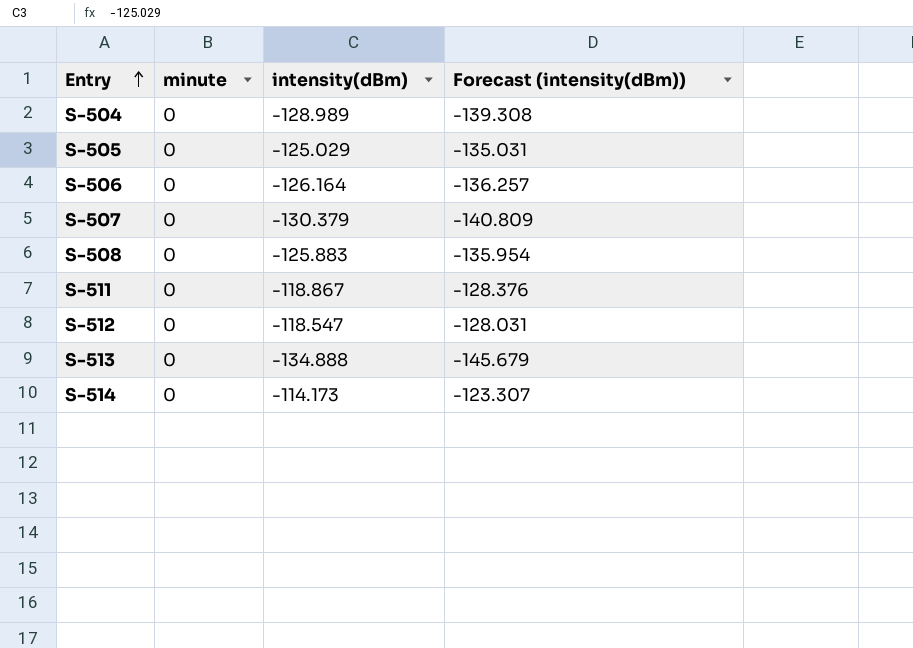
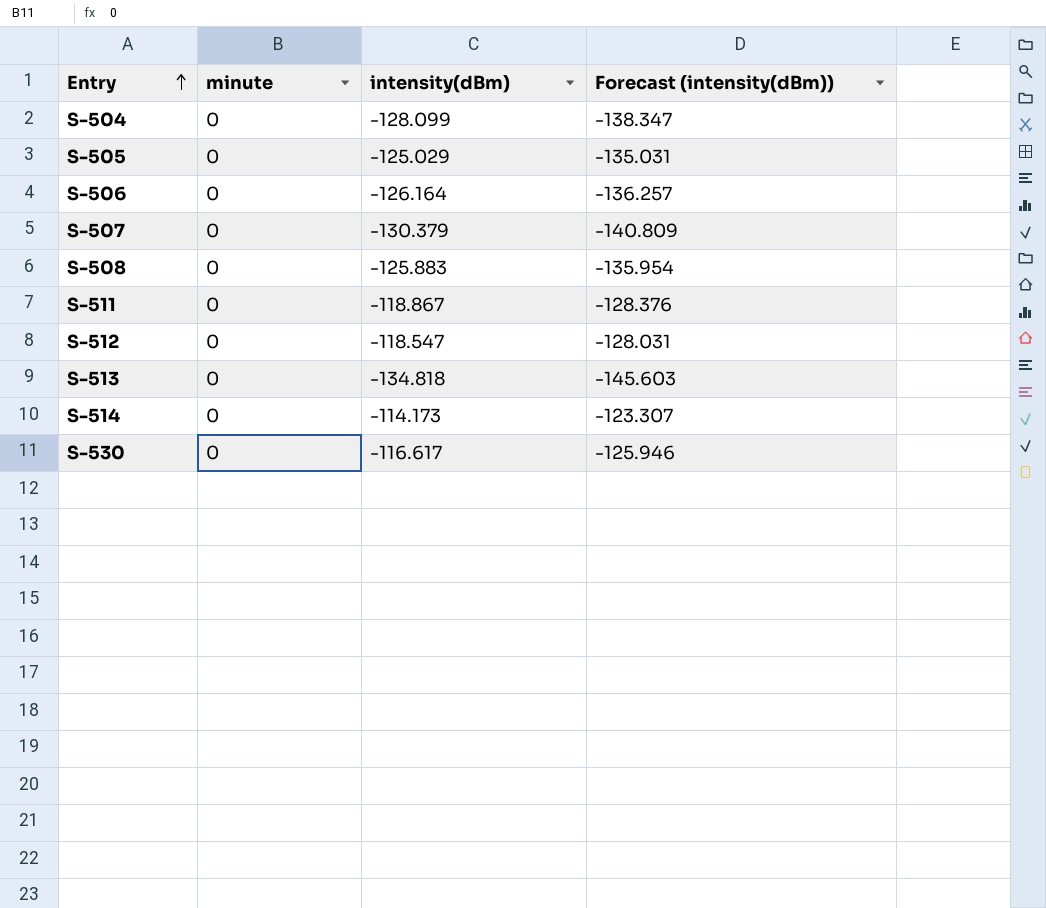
S-504 | intensity(dBm): -128.989 -> -128.099
S-504 | Forecast (intensity(dBm)): -139.308 -> -138.347
S-513 | intensity(dBm): -134.888 -> -134.818
S-513 | Forecast (intensity(dBm)): -145.679 -> -145.603
row S-530: none -> 0 | -116.617 | -125.946

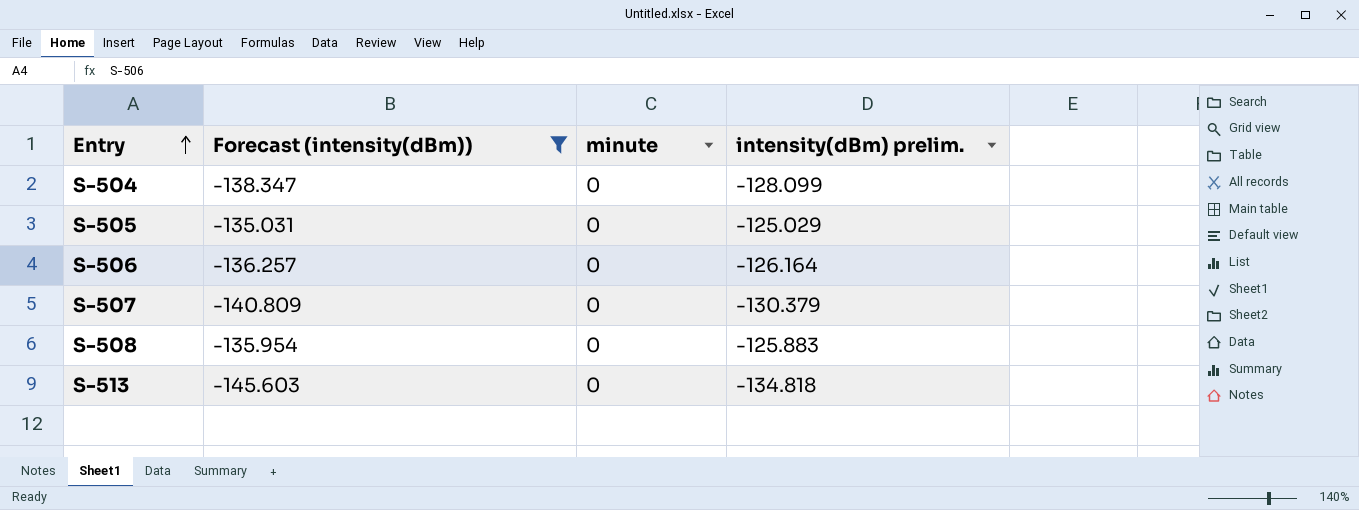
filter: none -> Forecast (intensity(dBm)) <= -135.031
column Forecast (intensity(dBm)) | position: 4 -> 2
column name: intensity(dBm) -> intensity(dBm) prelim.

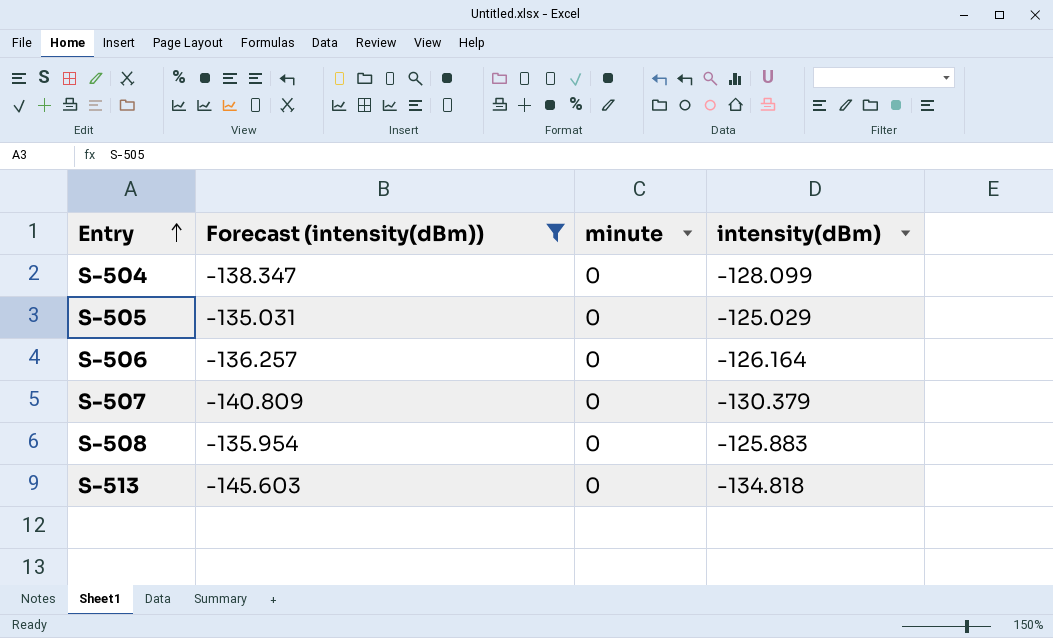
column name: intensity(dBm) prelim. -> intensity(dBm)

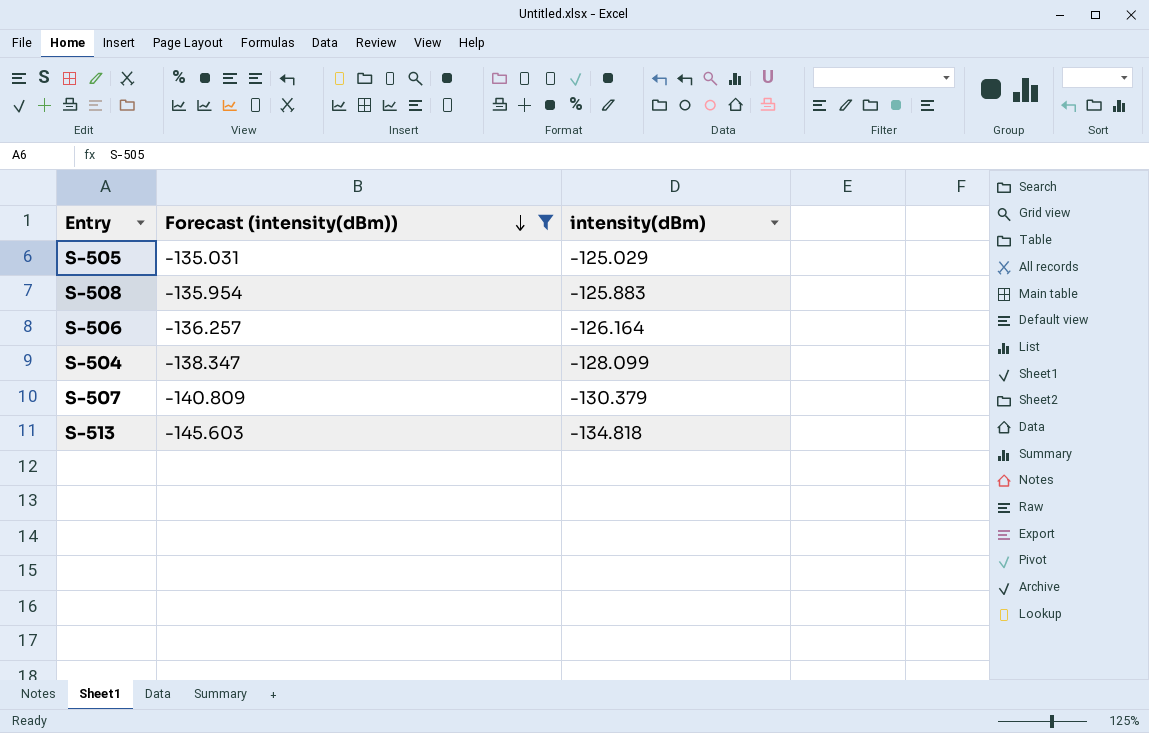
row order: Entry ascending -> Forecast (intensity(dBm)) descending
column minute | position: 3 -> none

